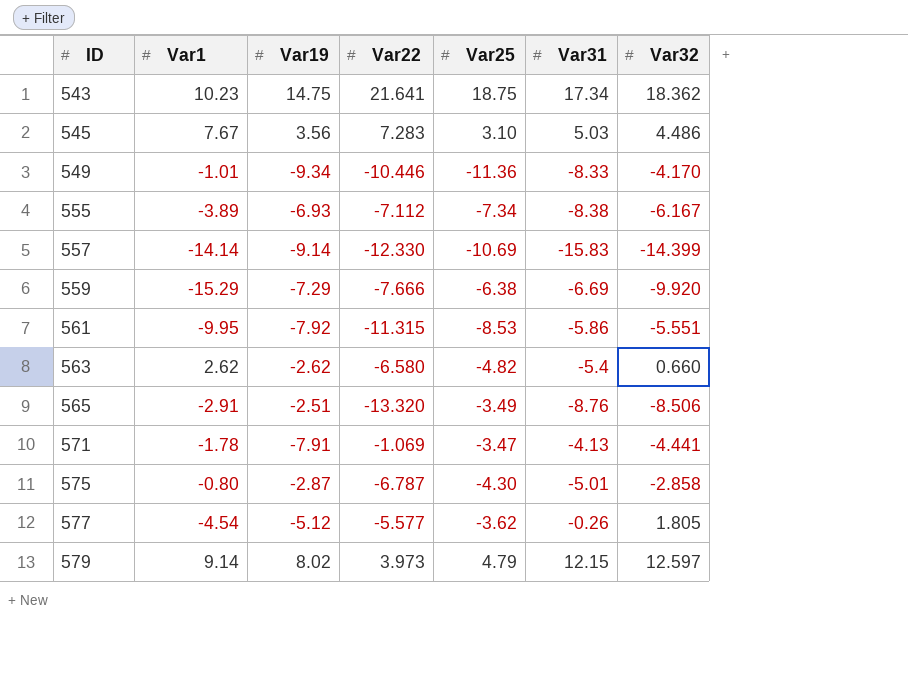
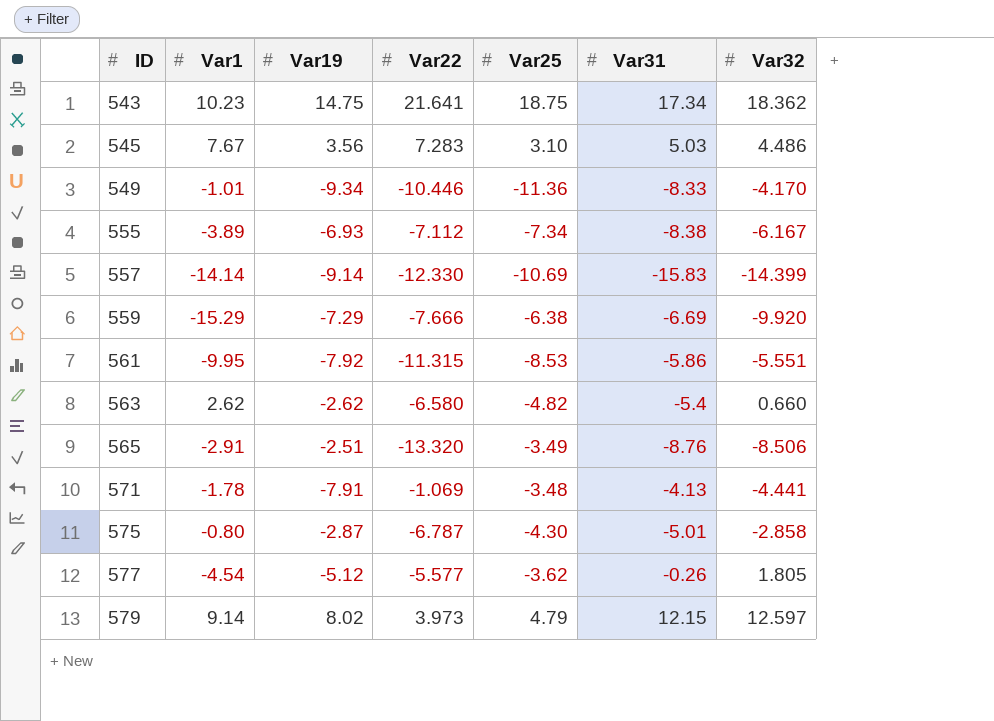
571 | Var25: -3.47 -> -3.48

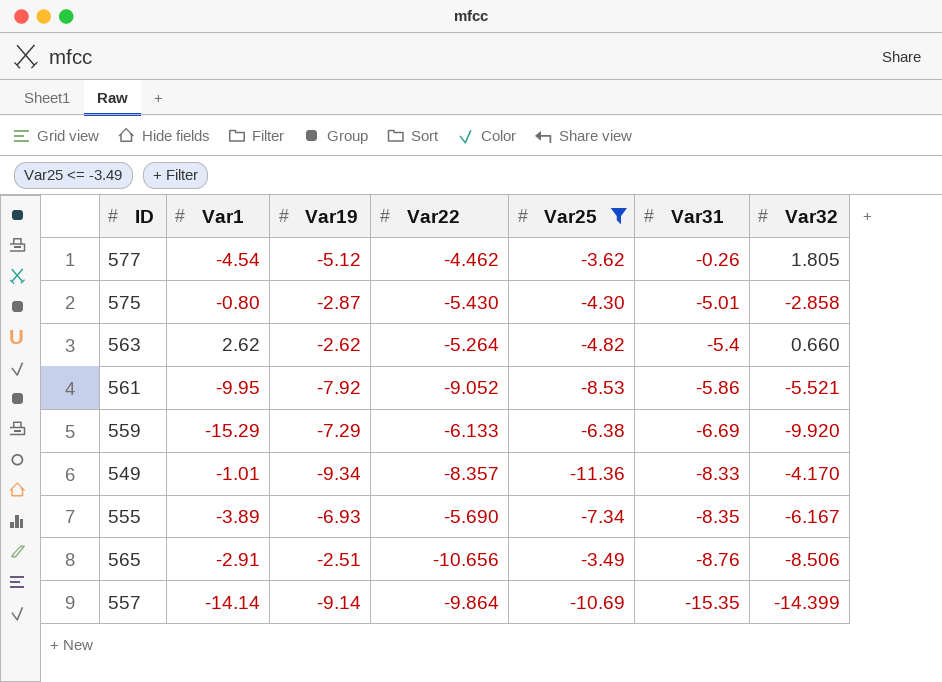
filter: none -> Var25 <= -3.49
row order: ID ascending -> Var31 descending
577 | Var22: -5.577 -> -4.462
575 | Var22: -6.787 -> -5.430
563 | Var22: -6.580 -> -5.264
561 | Var22: -11.315 -> -9.052
561 | Var32: -5.551 -> -5.521
559 | Var22: -7.666 -> -6.133
549 | Var22: -10.446 -> -8.357
555 | Var22: -7.112 -> -5.690
555 | Var31: -8.38 -> -8.35
565 | Var22: -13.320 -> -10.656
557 | Var22: -12.330 -> -9.864
557 | Var31: -15.83 -> -15.35

